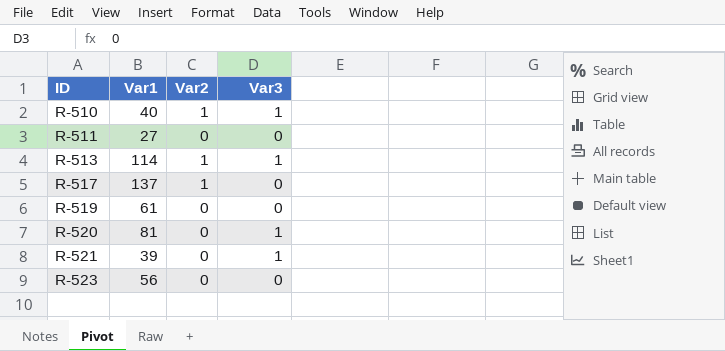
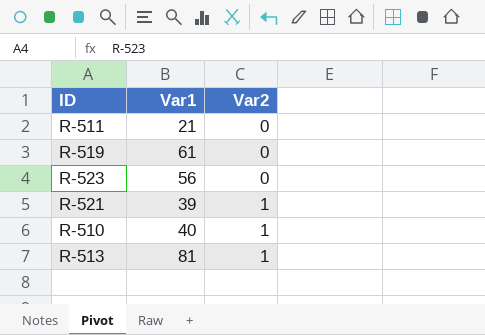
row order: ID ascending -> Var2 ascending
column Var3 | position: 4 -> none
row R-517: 137 | 1 | 0 -> none
row R-520: 81 | 0 | 1 -> none
R-511 | Var1: 27 -> 21
R-521 | Var2: 0 -> 1
R-513 | Var1: 114 -> 81

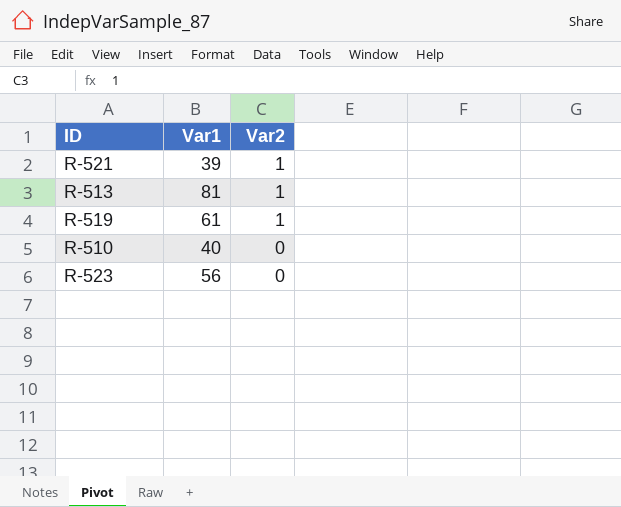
row order: Var2 ascending -> Var2 descending
row R-511: 21 | 0 -> none
R-519 | Var2: 0 -> 1
R-510 | Var2: 1 -> 0

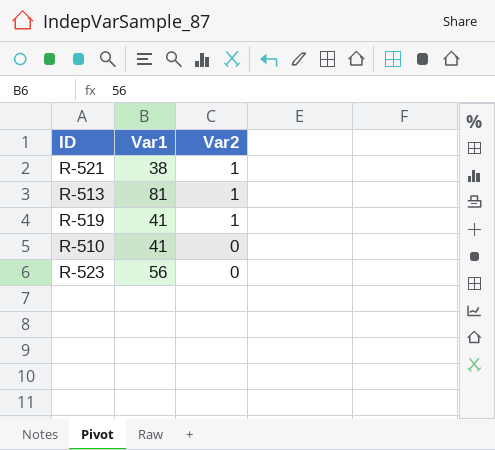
R-521 | Var1: 39 -> 38
R-519 | Var1: 61 -> 41
R-510 | Var1: 40 -> 41

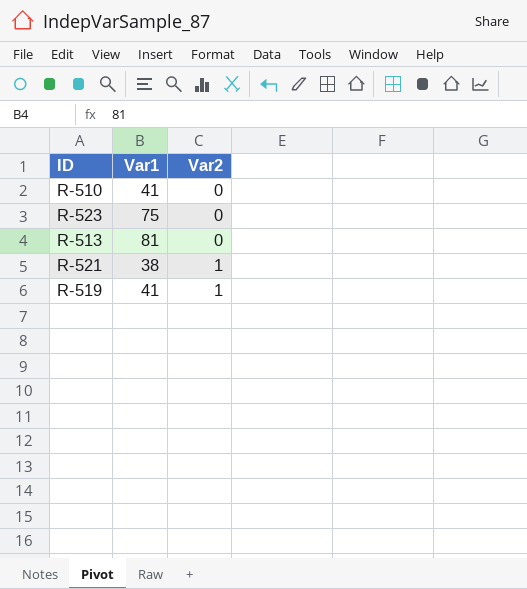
row order: Var2 descending -> Var2 ascending
R-523 | Var1: 56 -> 75
R-513 | Var2: 1 -> 0

